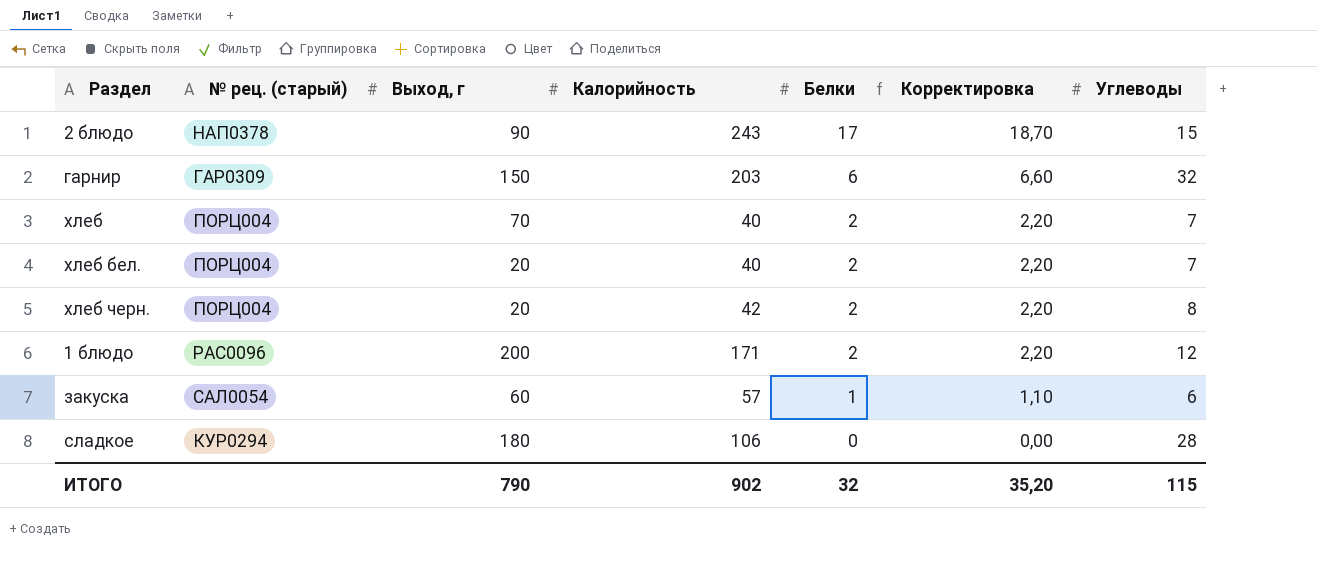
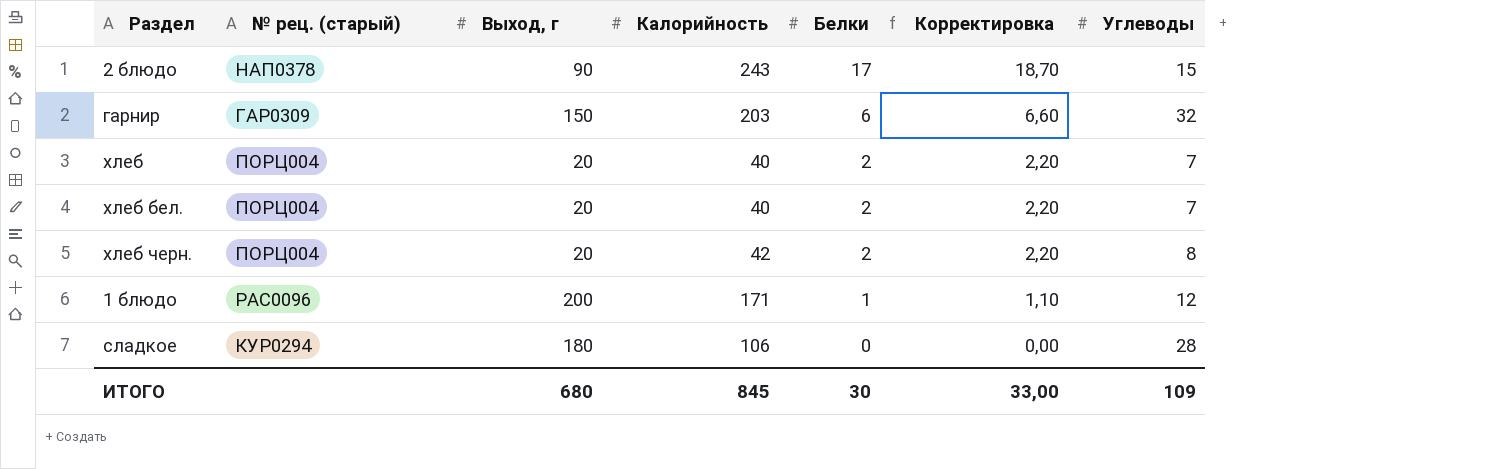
row закуска: САЛ0054 | 60 | 57 | 1 | 1,10 | 6 -> none
хлеб | Выход, г: 70 -> 20
1 блюдо | Белки: 2 -> 1
1 блюдо | Корректировка: 2,20 -> 1,10
ИТОГО | Выход, г: 790 -> 680
ИТОГО | Калорийность: 902 -> 845
ИТОГО | Белки: 32 -> 30
ИТОГО | Корректировка: 35,20 -> 33,00
ИТОГО | Углеводы: 115 -> 109

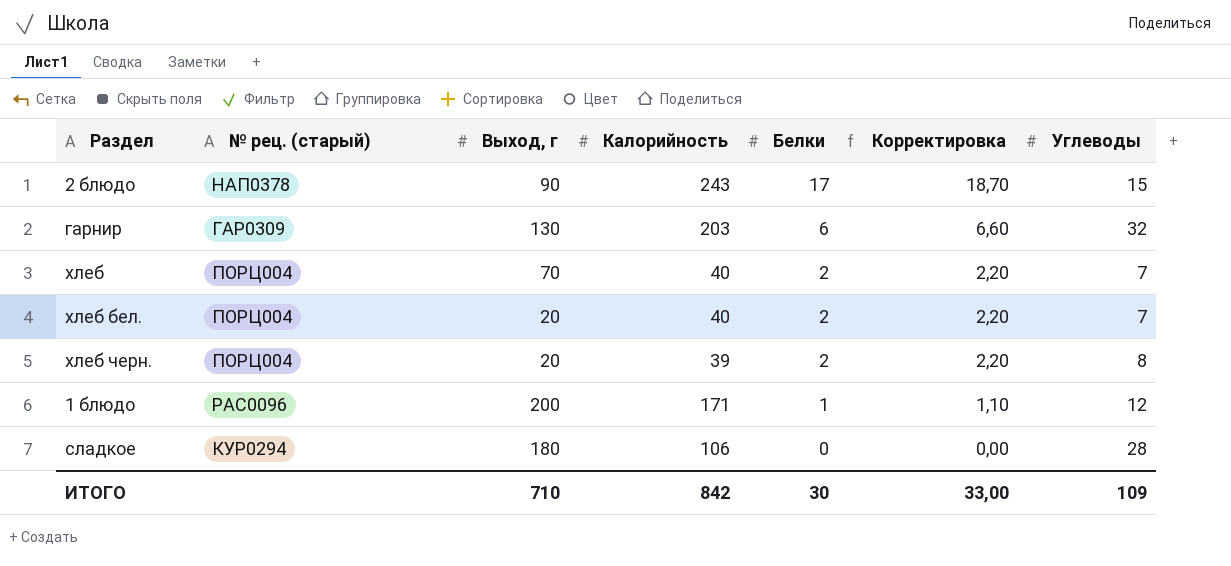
гарнир | Выход, г: 150 -> 130
хлеб | Выход, г: 20 -> 70
хлеб черн. | Калорийность: 42 -> 39
ИТОГО | Выход, г: 680 -> 710
ИТОГО | Калорийность: 845 -> 842

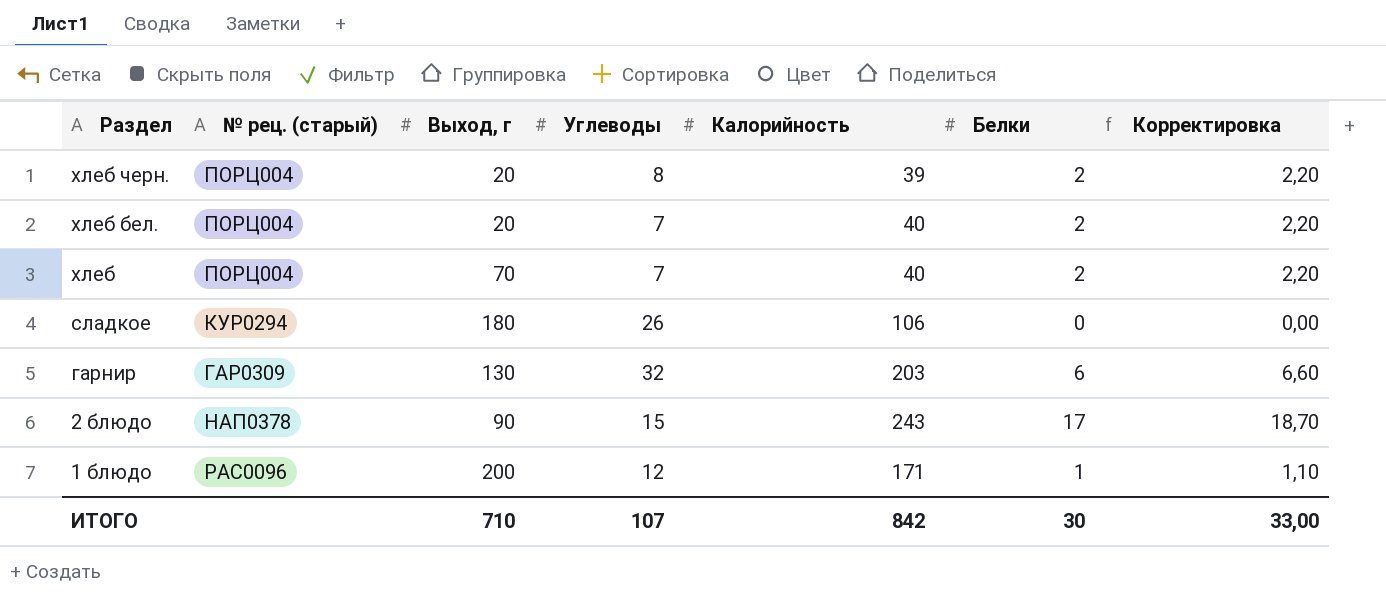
row order: Белки descending -> Раздел descending
column Углеводы | position: 7 -> 4
сладкое | Углеводы: 28 -> 26
ИТОГО | Углеводы: 109 -> 107

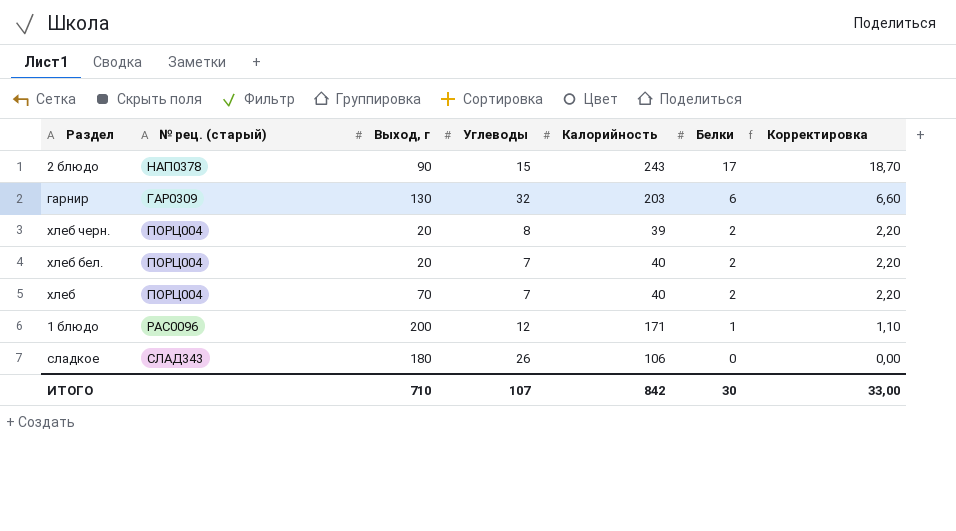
row order: Раздел descending -> Белки descending
сладкое | № рец. (старый): КУР0294 -> СЛАД343

